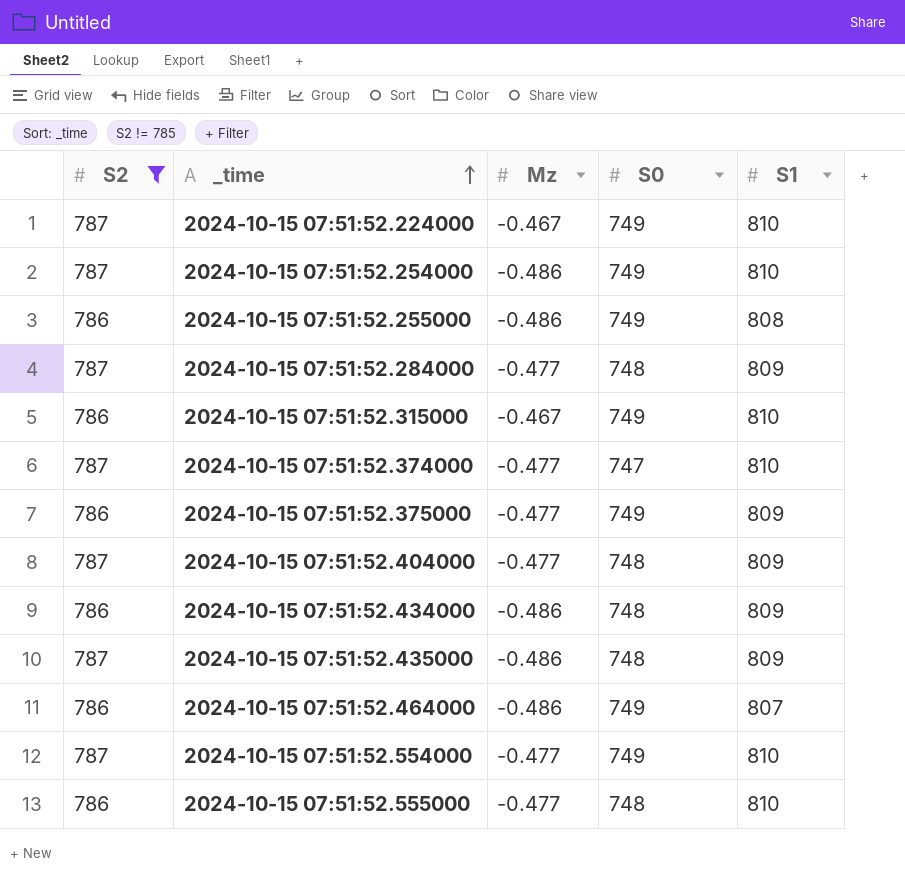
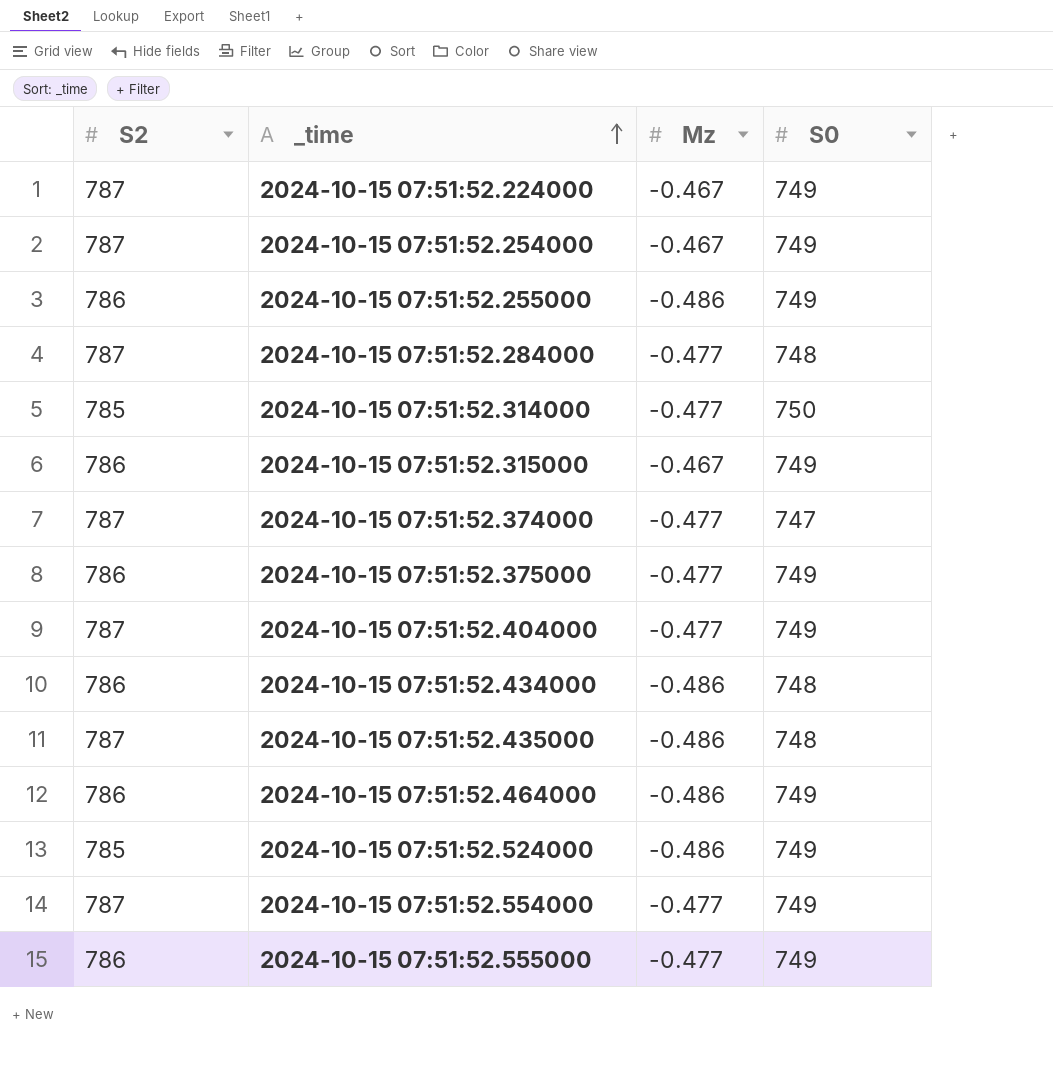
filter: S2 != 785 -> none
column S1 | position: 5 -> none
2024-10-15 07:51:52.254000 | Mz: -0.486 -> -0.467
2024-10-15 07:51:52.404000 | S0: 748 -> 749
2024-10-15 07:51:52.555000 | S0: 748 -> 749

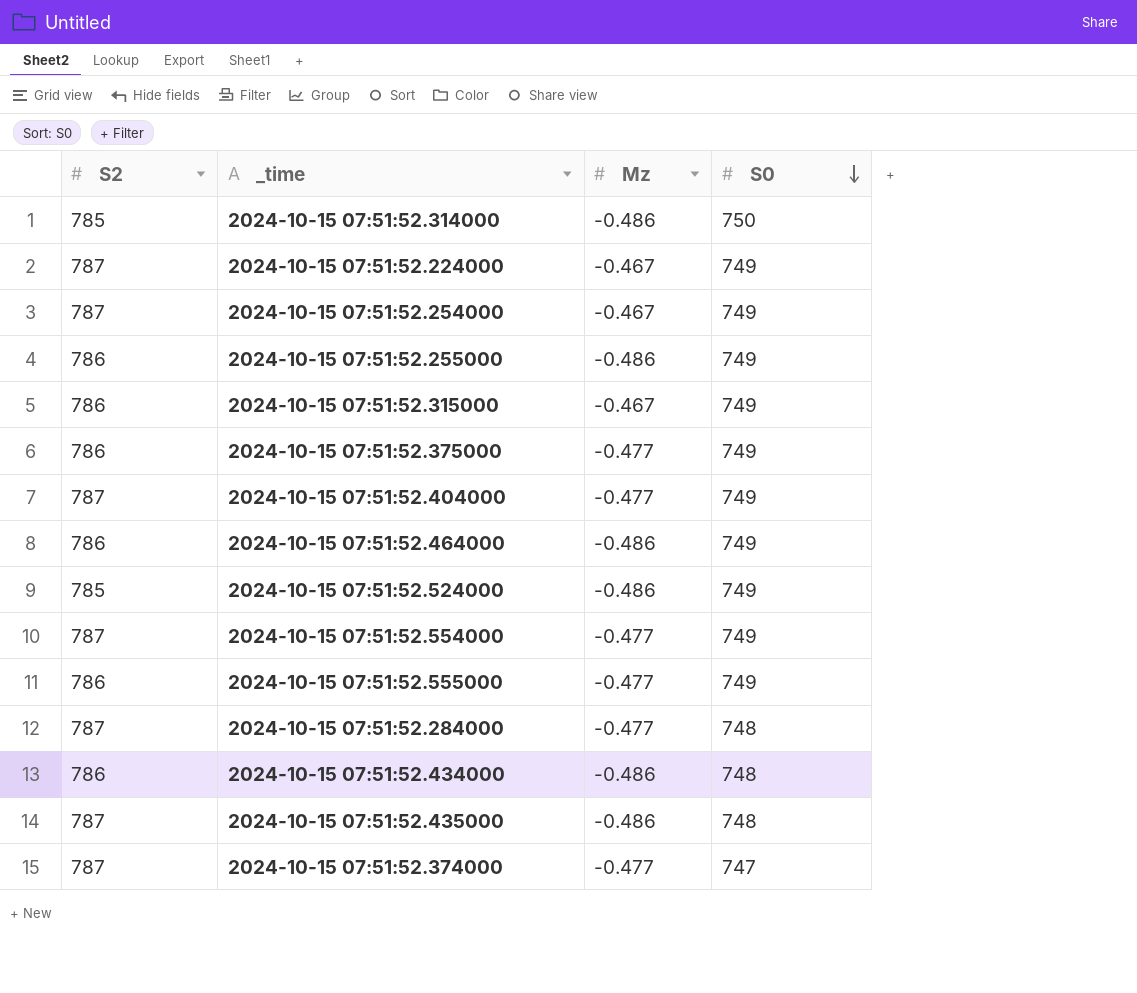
row order: _time ascending -> S0 descending
2024-10-15 07:51:52.314000 | Mz: -0.477 -> -0.486

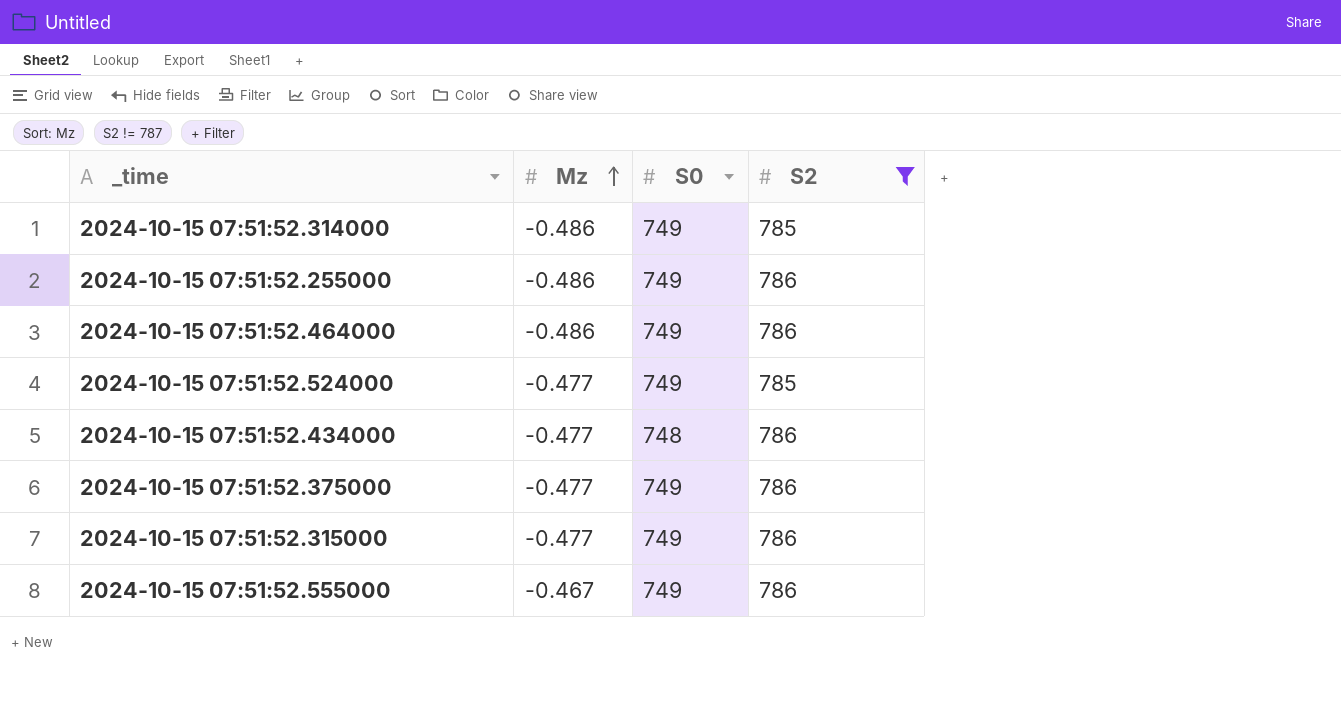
filter: none -> S2 != 787
row order: S0 descending -> Mz ascending
column S2 | position: 1 -> 4
2024-10-15 07:51:52.314000 | S0: 750 -> 749
2024-10-15 07:51:52.524000 | Mz: -0.486 -> -0.477
2024-10-15 07:51:52.434000 | Mz: -0.486 -> -0.477
2024-10-15 07:51:52.315000 | Mz: -0.467 -> -0.477
2024-10-15 07:51:52.555000 | Mz: -0.477 -> -0.467

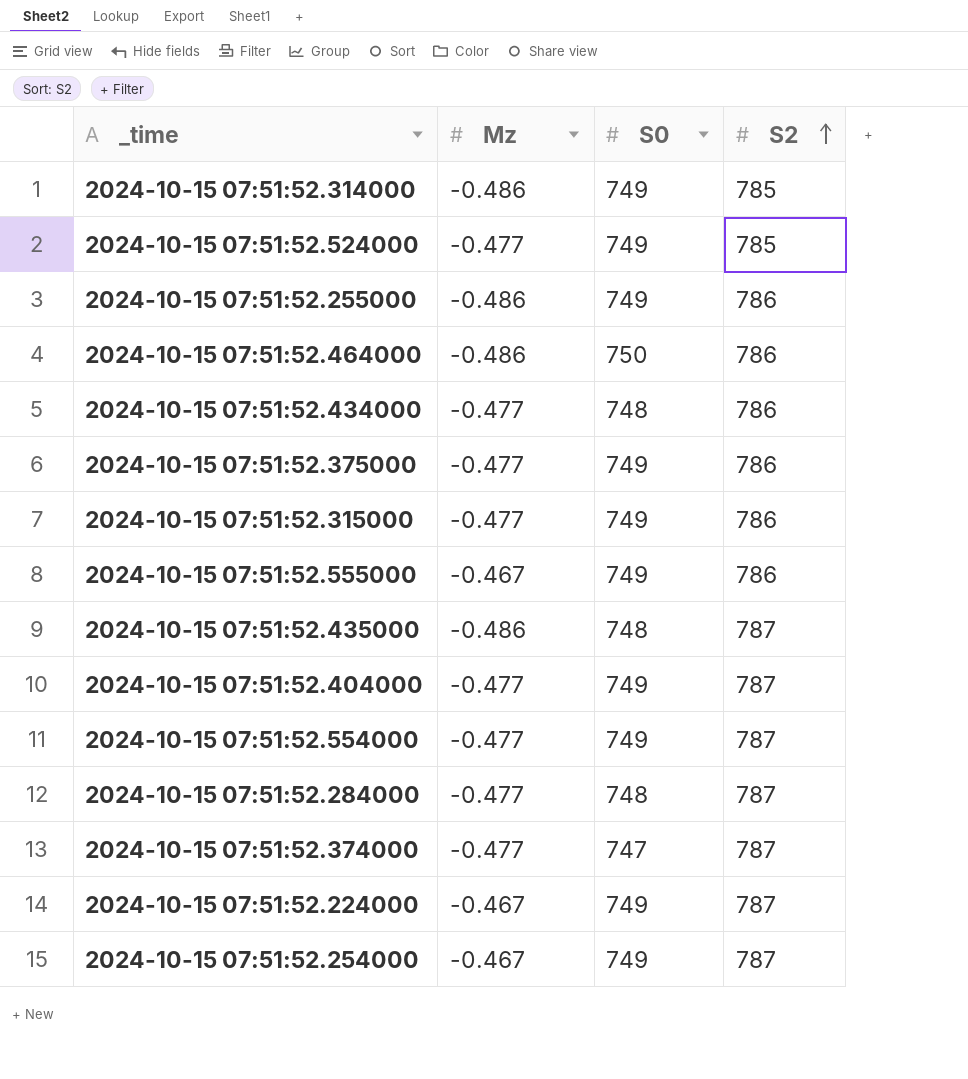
filter: S2 != 787 -> none
row order: Mz ascending -> S2 ascending
2024-10-15 07:51:52.464000 | S0: 749 -> 750

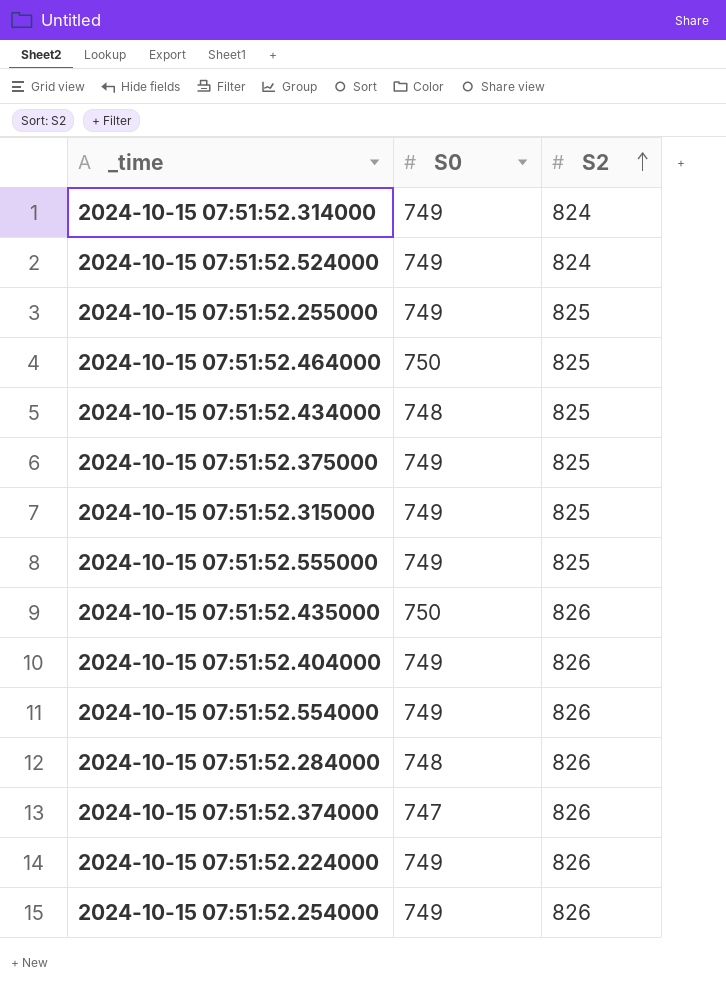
column Mz | position: 2 -> none
2024-10-15 07:51:52.314000 | S2: 785 -> 824
2024-10-15 07:51:52.524000 | S2: 785 -> 824
2024-10-15 07:51:52.255000 | S2: 786 -> 825
2024-10-15 07:51:52.464000 | S2: 786 -> 825
2024-10-15 07:51:52.434000 | S2: 786 -> 825
2024-10-15 07:51:52.375000 | S2: 786 -> 825
2024-10-15 07:51:52.315000 | S2: 786 -> 825
2024-10-15 07:51:52.555000 | S2: 786 -> 825
2024-10-15 07:51:52.435000 | S0: 748 -> 750
2024-10-15 07:51:52.435000 | S2: 787 -> 826
2024-10-15 07:51:52.404000 | S2: 787 -> 826
2024-10-15 07:51:52.554000 | S2: 787 -> 826
2024-10-15 07:51:52.284000 | S2: 787 -> 826
2024-10-15 07:51:52.374000 | S2: 787 -> 826
2024-10-15 07:51:52.224000 | S2: 787 -> 826
2024-10-15 07:51:52.254000 | S2: 787 -> 826

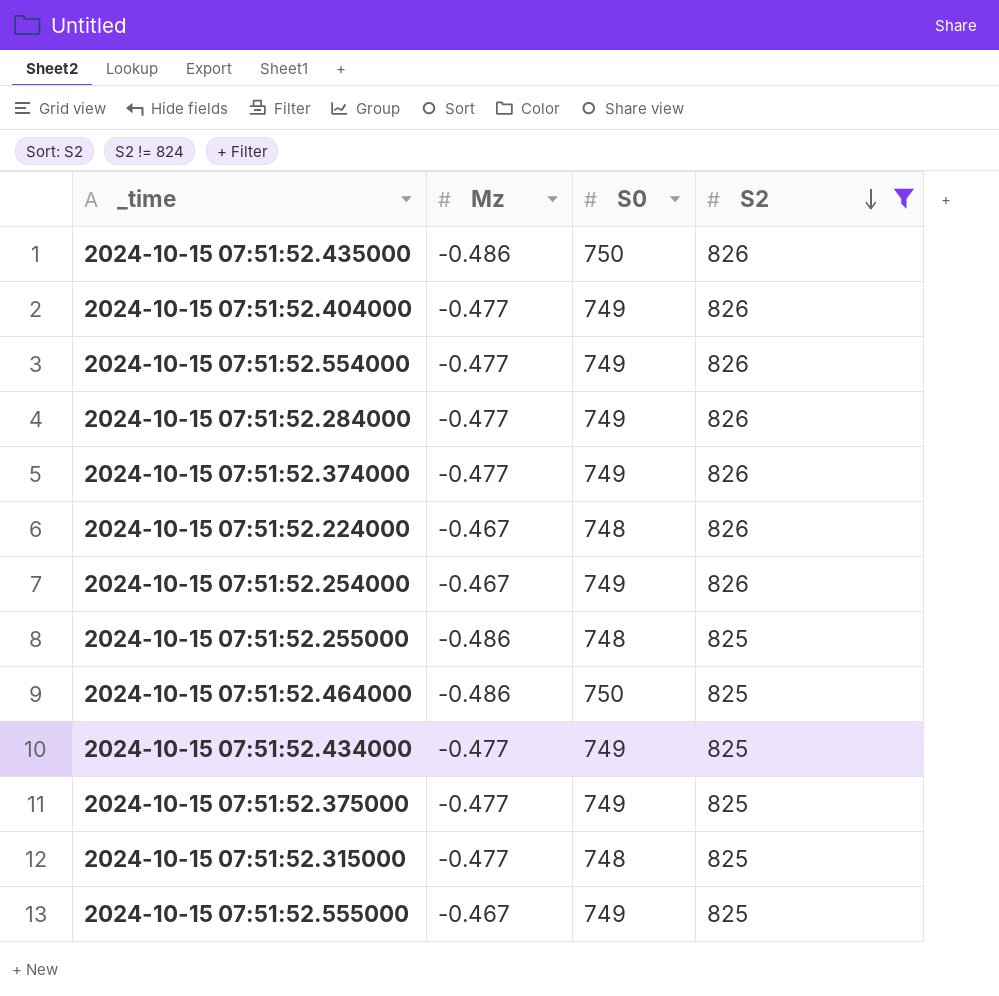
filter: none -> S2 != 824
row order: S2 ascending -> S2 descending
column Mz | position: none -> 2
2024-10-15 07:51:52.284000 | S0: 748 -> 749
2024-10-15 07:51:52.374000 | S0: 747 -> 749
2024-10-15 07:51:52.224000 | S0: 749 -> 748
2024-10-15 07:51:52.255000 | S0: 749 -> 748
2024-10-15 07:51:52.434000 | S0: 748 -> 749
2024-10-15 07:51:52.315000 | S0: 749 -> 748

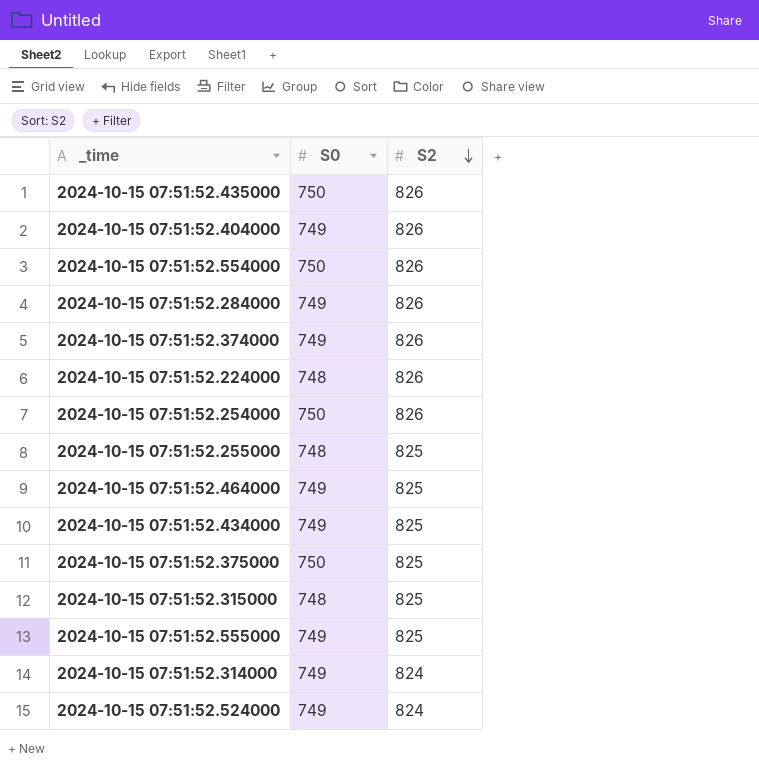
filter: S2 != 824 -> none
column Mz | position: 2 -> none
2024-10-15 07:51:52.554000 | S0: 749 -> 750
2024-10-15 07:51:52.254000 | S0: 749 -> 750
2024-10-15 07:51:52.464000 | S0: 750 -> 749
2024-10-15 07:51:52.375000 | S0: 749 -> 750

